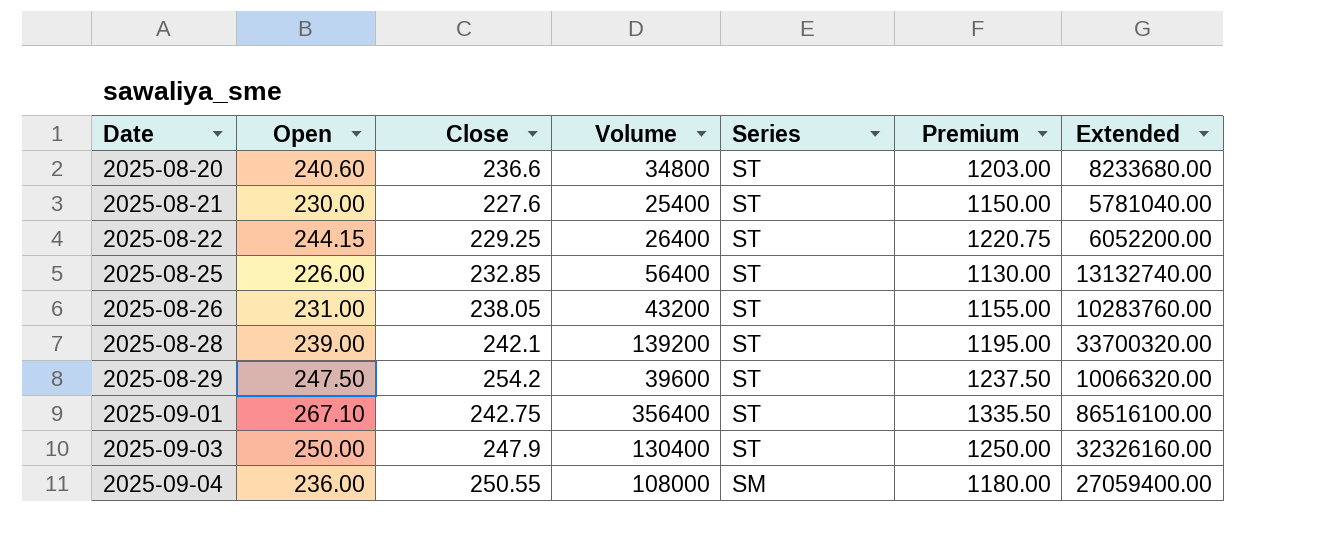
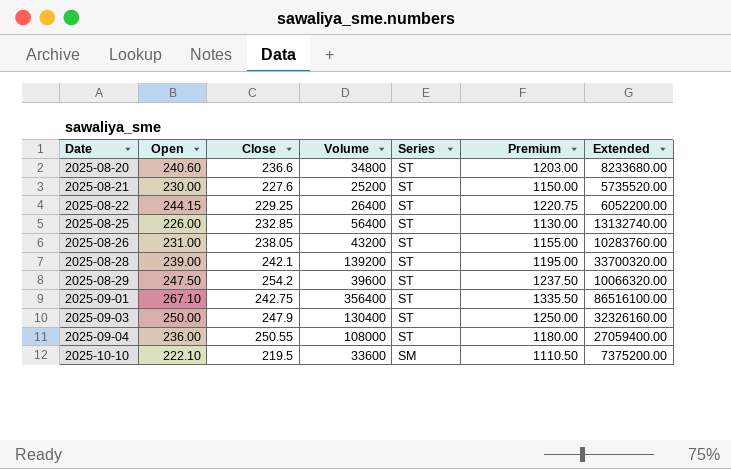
2025-08-21 | Volume: 25400 -> 25200
2025-08-21 | Extended: 5781040.00 -> 5735520.00
2025-09-04 | Series: SM -> ST
row 2025-10-10: none -> 222.10 | 219.5 | 33600 | SM | 1110.50 | 7375200.00

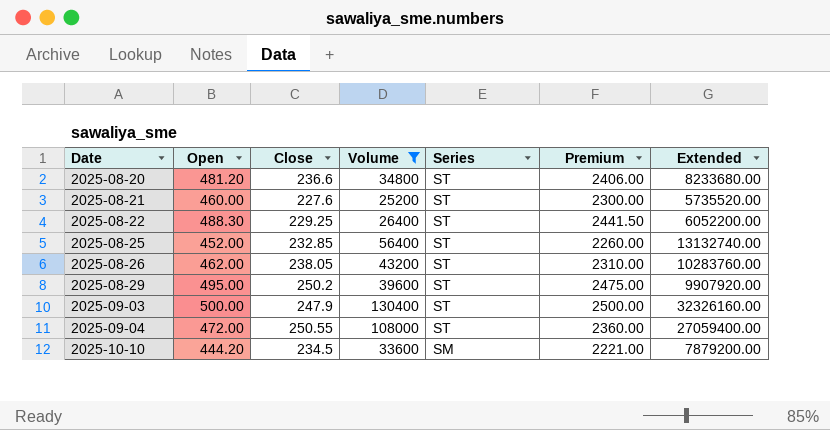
filter: none -> Volume <= 130400
2025-08-20 | Open: 240.60 -> 481.20
2025-08-20 | Premium: 1203.00 -> 2406.00
2025-08-21 | Open: 230.00 -> 460.00
2025-08-21 | Premium: 1150.00 -> 2300.00
2025-08-22 | Open: 244.15 -> 488.30
2025-08-22 | Premium: 1220.75 -> 2441.50
2025-08-25 | Open: 226.00 -> 452.00
2025-08-25 | Premium: 1130.00 -> 2260.00
2025-08-26 | Open: 231.00 -> 462.00
2025-08-26 | Premium: 1155.00 -> 2310.00
2025-08-29 | Open: 247.50 -> 495.00
2025-08-29 | Close: 254.2 -> 250.2
2025-08-29 | Premium: 1237.50 -> 2475.00
2025-08-29 | Extended: 10066320.00 -> 9907920.00
2025-09-03 | Open: 250.00 -> 500.00
2025-09-03 | Premium: 1250.00 -> 2500.00
2025-09-04 | Open: 236.00 -> 472.00
2025-09-04 | Premium: 1180.00 -> 2360.00
2025-10-10 | Open: 222.10 -> 444.20
2025-10-10 | Close: 219.5 -> 234.5
2025-10-10 | Premium: 1110.50 -> 2221.00
2025-10-10 | Extended: 7375200.00 -> 7879200.00

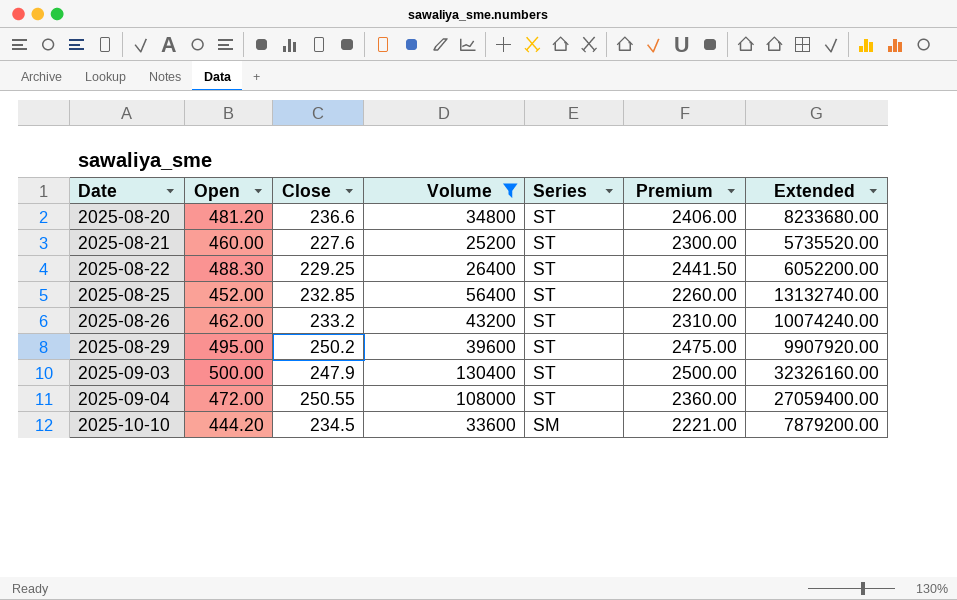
2025-08-26 | Close: 238.05 -> 233.2
2025-08-26 | Extended: 10283760.00 -> 10074240.00

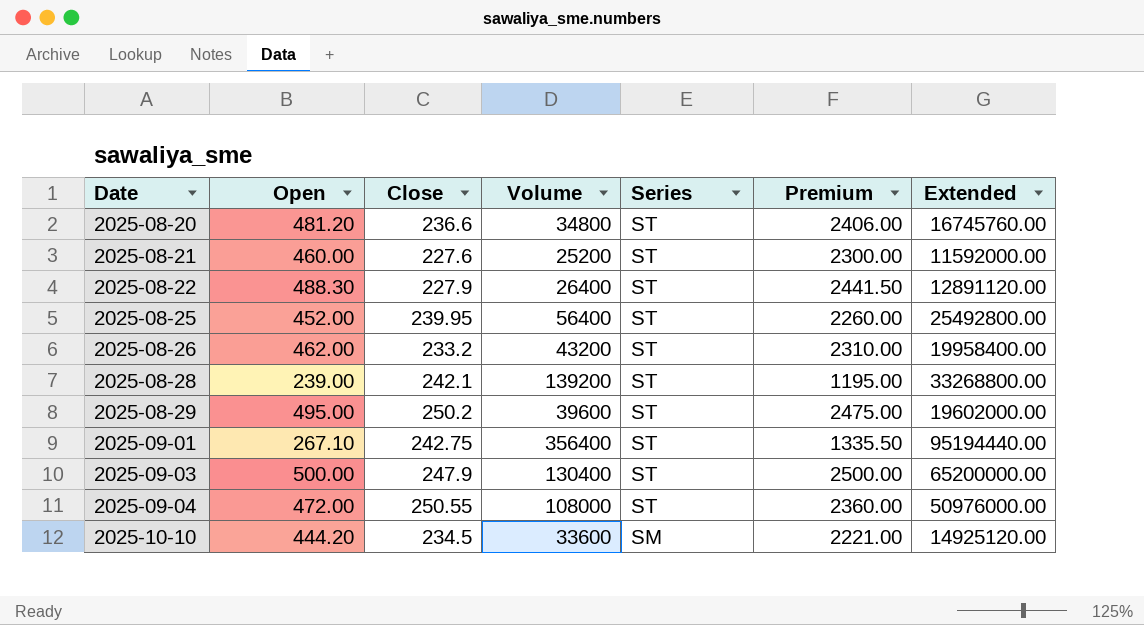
filter: Volume <= 130400 -> none
column Extended | formula: [Close] * [Volume] -> [Open] * [Volume]
2025-08-22 | Close: 229.25 -> 227.9
2025-08-25 | Close: 232.85 -> 239.95

